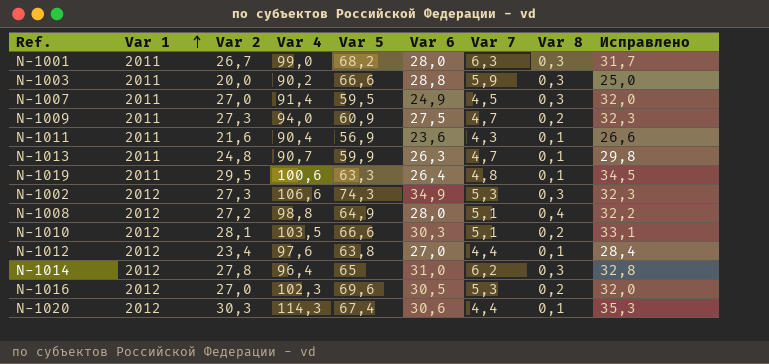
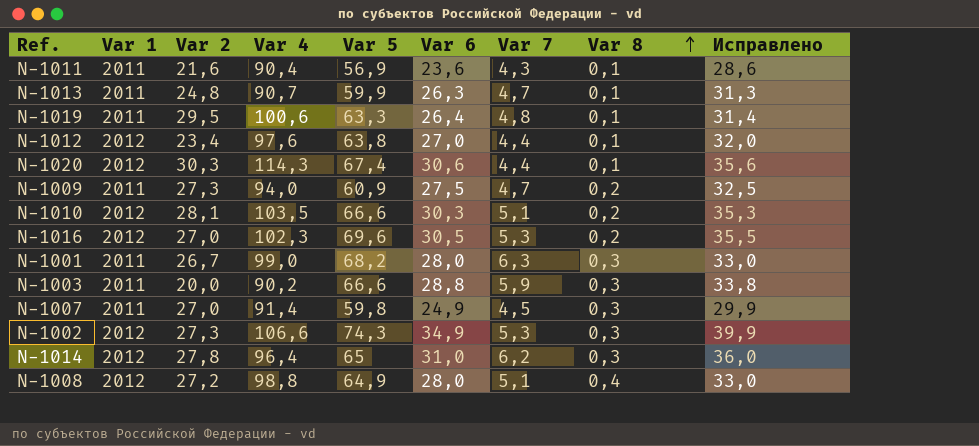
row order: Var 1 ascending -> Var 8 ascending
column Исправлено | formula: [Var 2] + 5 -> [Var 6] + 5
N-1007 | Var 5: 59,5 -> 59,8

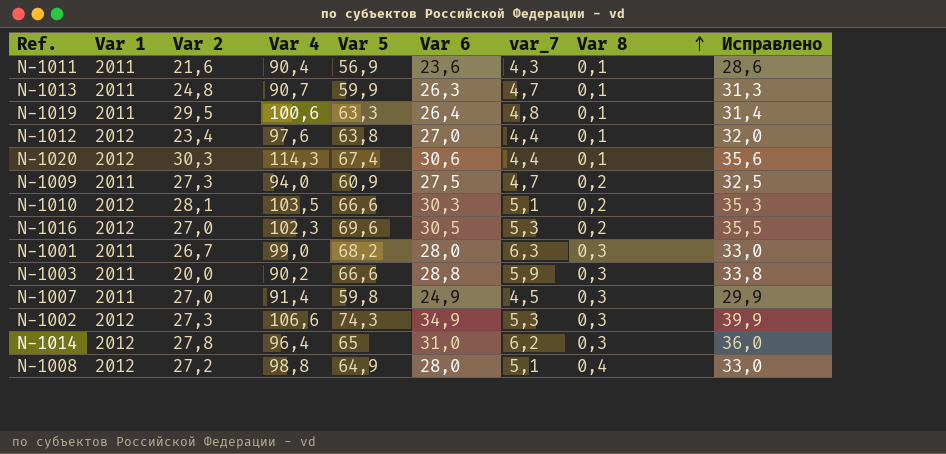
column name: Var 7 -> var_7

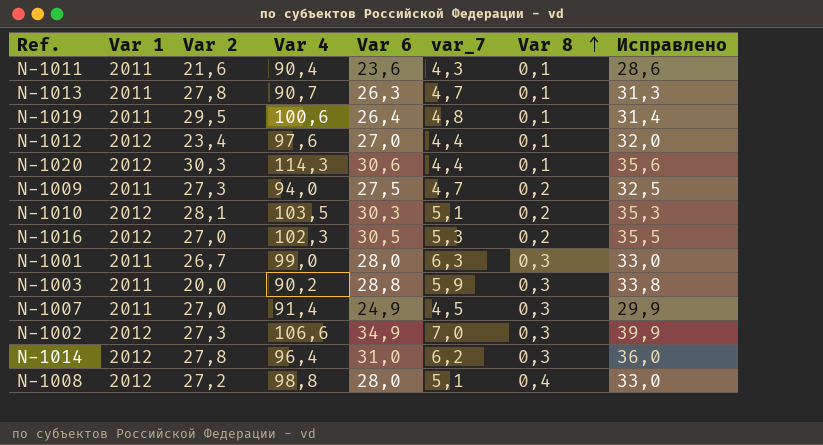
column Var 5 | position: 5 -> none
N-1013 | Var 2: 24,8 -> 27,8
N-1002 | var_7: 5,3 -> 7,0

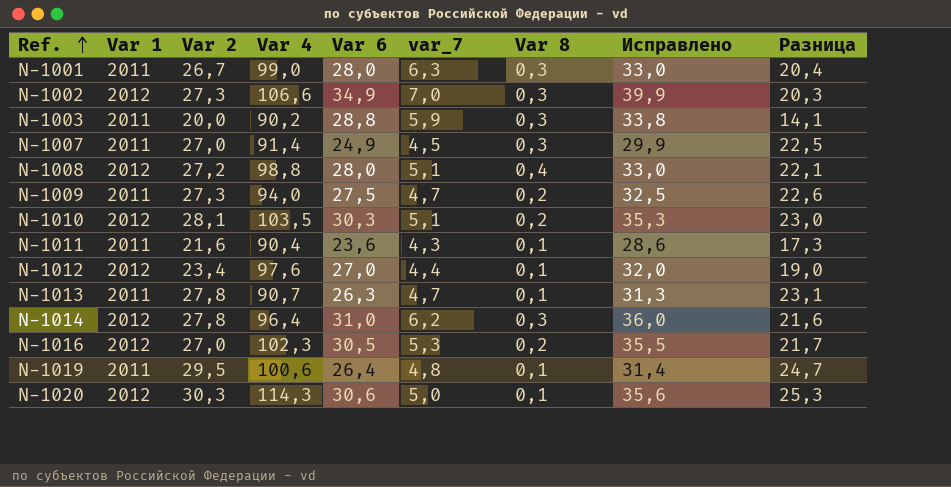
row order: Var 8 ascending -> Ref. ascending
column Разница | formula: none -> [Var 2] - [var_7]
N-1020 | var_7: 4,4 -> 5,0

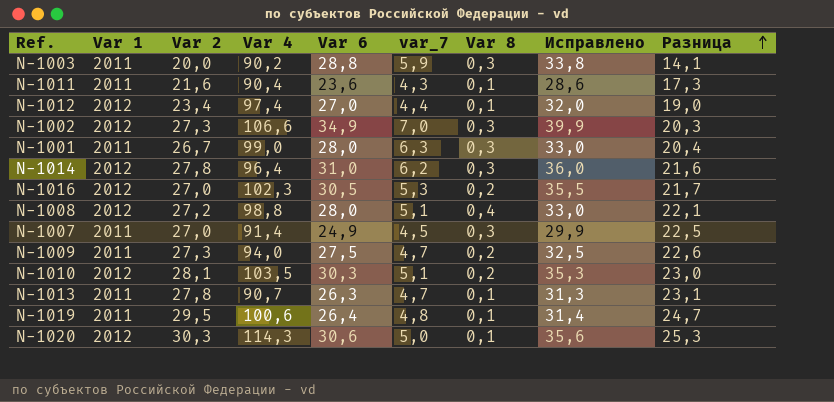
row order: Ref. ascending -> Разница ascending
N-1012 | Var 4: 97,6 -> 97,4

